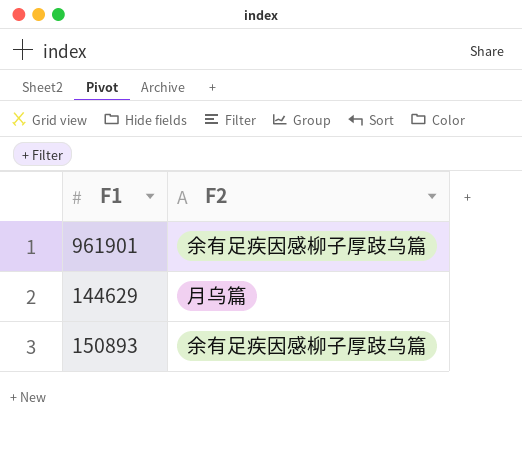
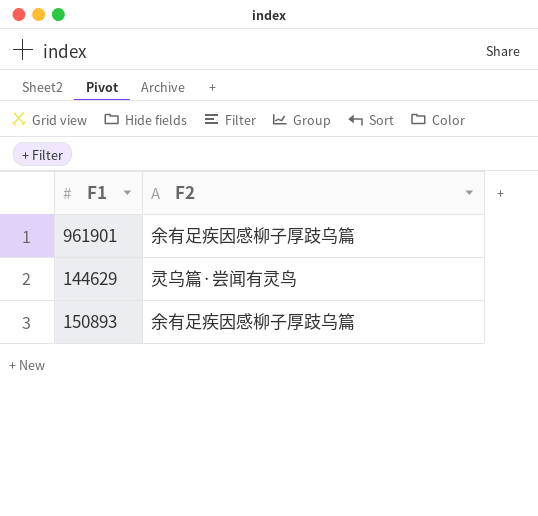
144629 | F2: 月乌篇 -> 灵乌篇·尝闻有灵鸟

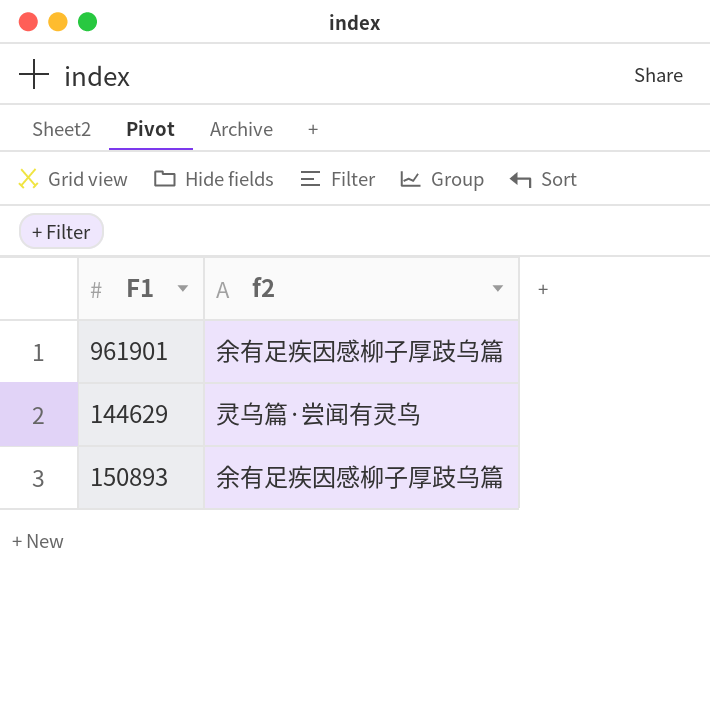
column name: F2 -> f2

